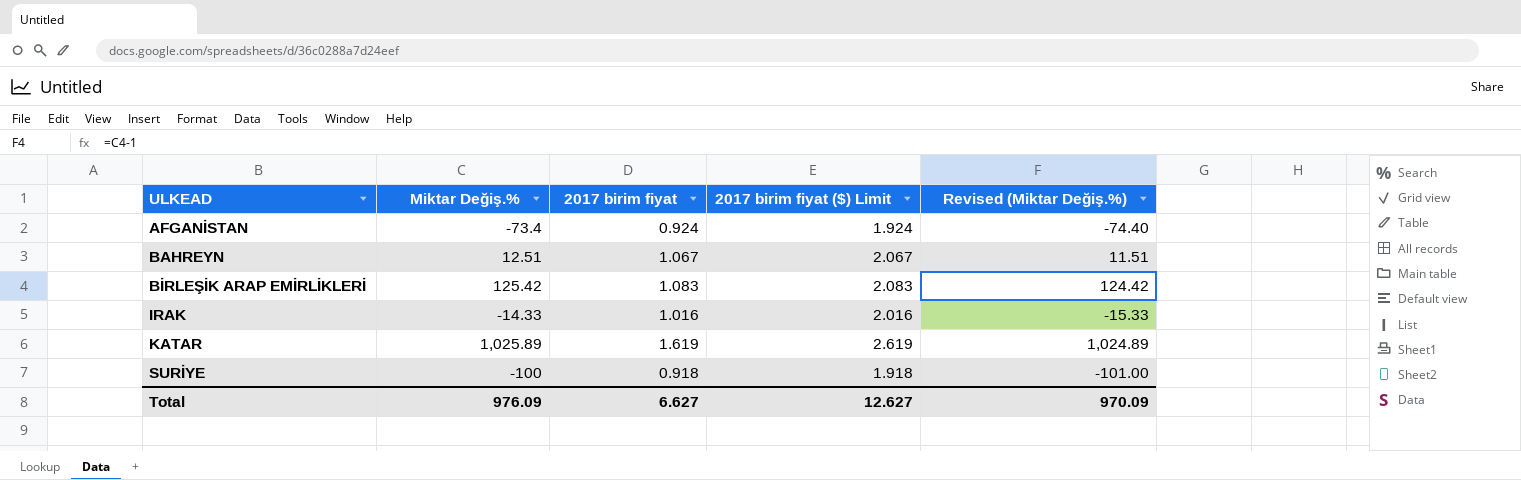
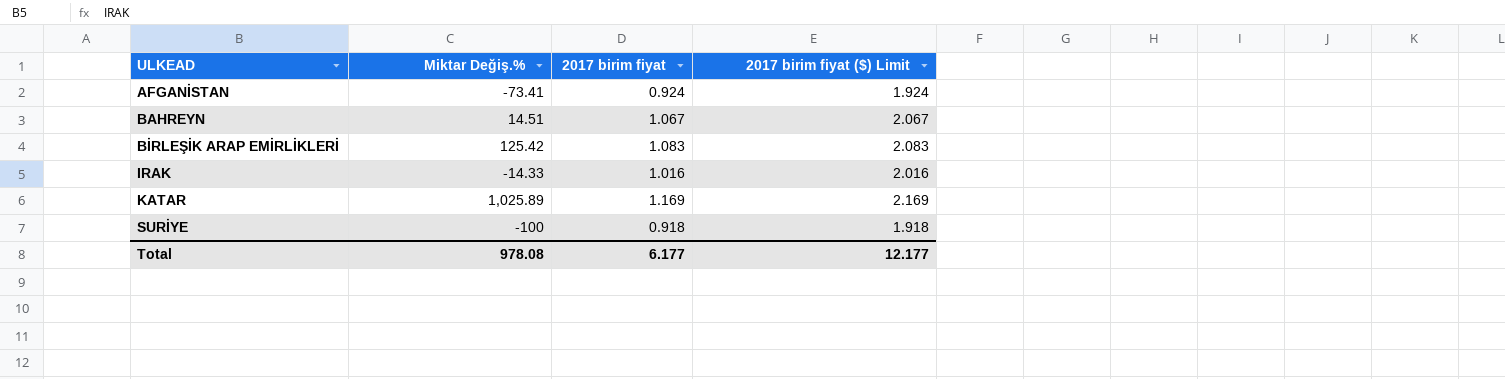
column Revised (Miktar Değiş.%) | formula: [Miktar Değiş.%] - 1 -> none
AFGANİSTAN | Miktar Değiş.%: -73.4 -> -73.41
BAHREYN | Miktar Değiş.%: 12.51 -> 14.51
KATAR | 2017 birim fiyat: 1.619 -> 1.169
KATAR | 2017 birim fiyat ($) Limit: 2.619 -> 2.169
Total | Miktar Değiş.%: 976.09 -> 978.08
Total | 2017 birim fiyat: 6.627 -> 6.177
Total | 2017 birim fiyat ($) Limit: 12.627 -> 12.177

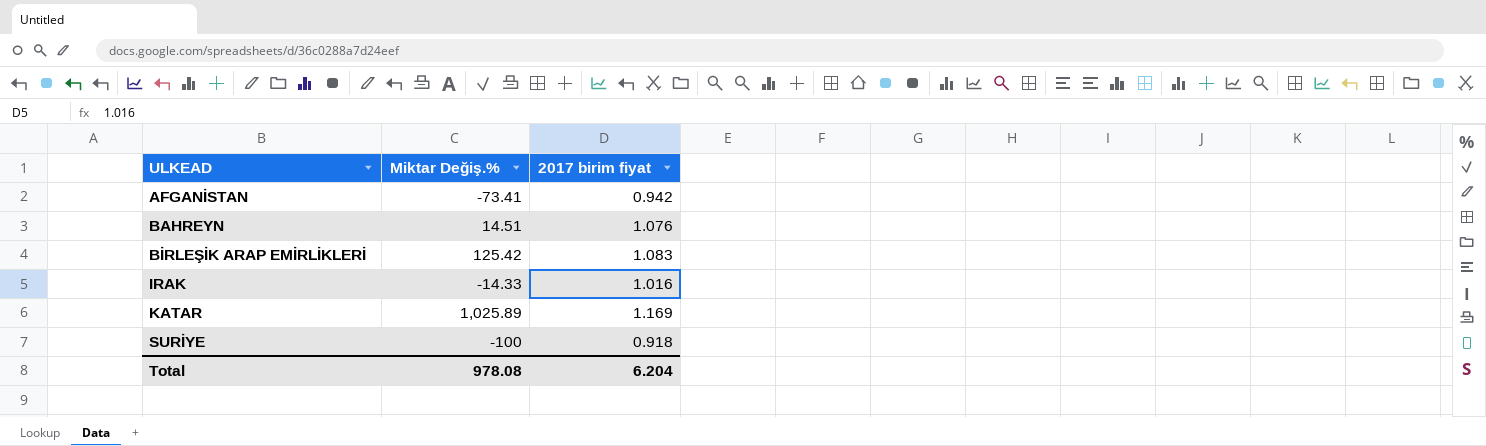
column 2017 birim fiyat ($) Limit | formula: [2017 birim fiyat] + 1 -> none
AFGANİSTAN | 2017 birim fiyat: 0.924 -> 0.942
BAHREYN | 2017 birim fiyat: 1.067 -> 1.076
Total | 2017 birim fiyat: 6.177 -> 6.204

